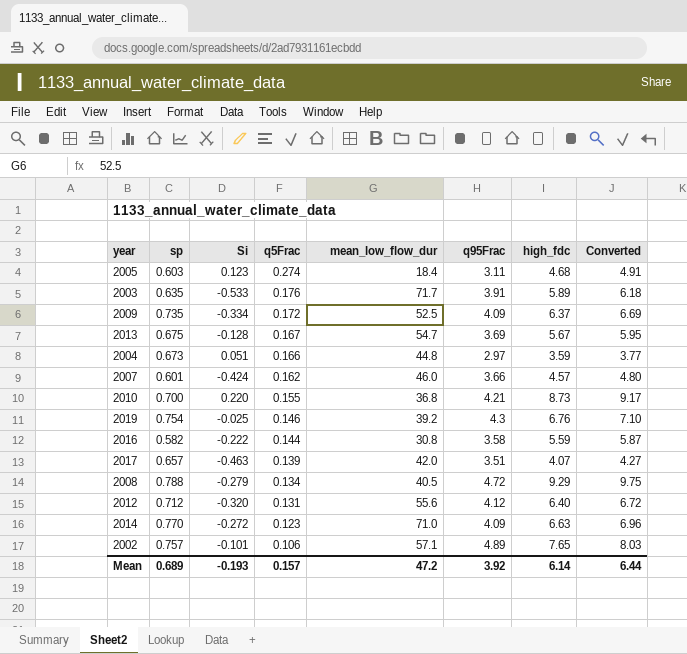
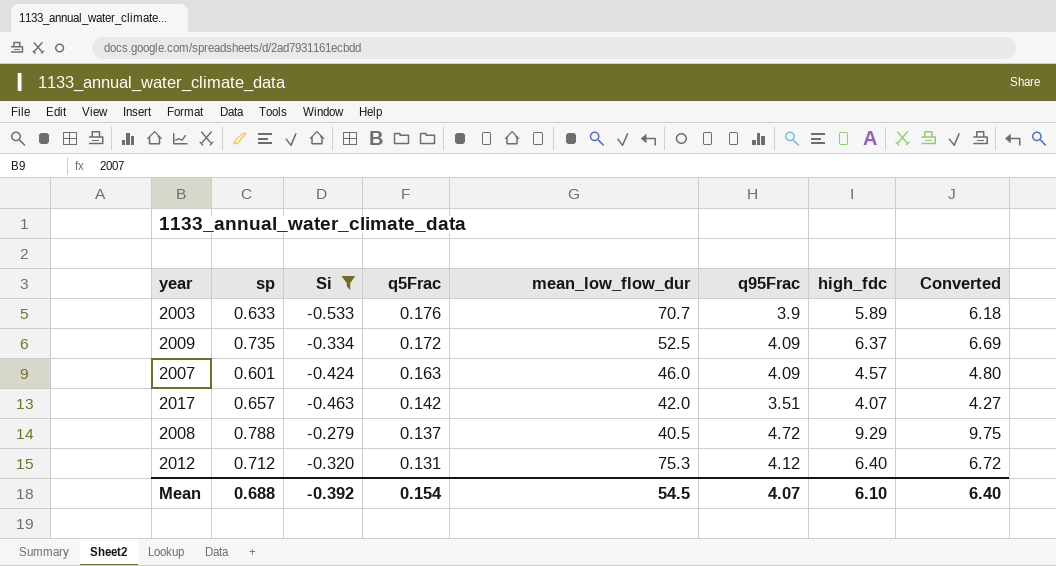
filter: none -> Si <= -0.279
2003 | sp: 0.635 -> 0.633
2003 | mean_low_flow_dur: 71.7 -> 70.7
2003 | q95Frac: 3.91 -> 3.9
2007 | q5Frac: 0.162 -> 0.163
2007 | q95Frac: 3.66 -> 4.09
2017 | q5Frac: 0.139 -> 0.142
2008 | q5Frac: 0.134 -> 0.137
2012 | mean_low_flow_dur: 55.6 -> 75.3
Mean | sp: 0.689 -> 0.688
Mean | Si: -0.193 -> -0.392
Mean | q5Frac: 0.157 -> 0.154
Mean | mean_low_flow_dur: 47.2 -> 54.5
Mean | q95Frac: 3.92 -> 4.07
Mean | high_fdc: 6.14 -> 6.10
Mean | Converted: 6.44 -> 6.40

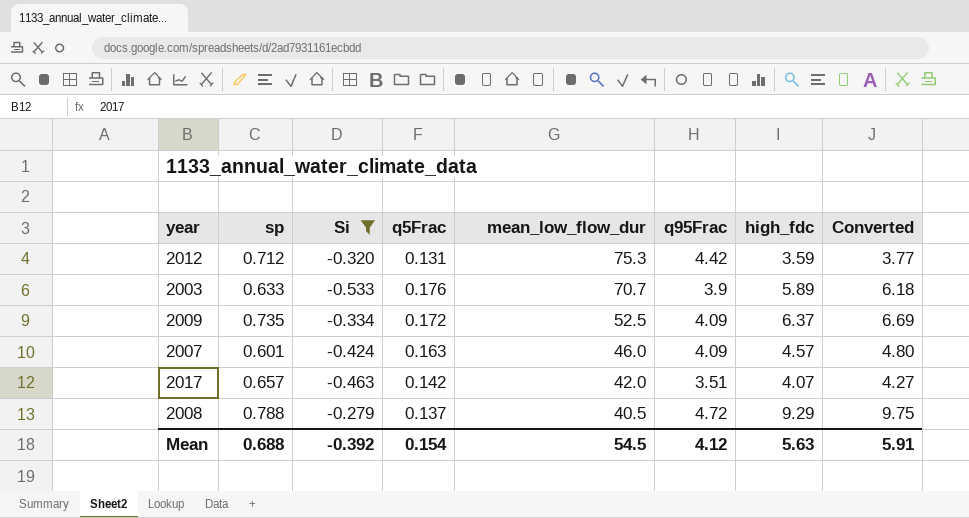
row order: q5Frac descending -> mean_low_flow_dur descending
2012 | q95Frac: 4.12 -> 4.42
2012 | high_fdc: 6.40 -> 3.59
2012 | Converted: 6.72 -> 3.77
Mean | q95Frac: 4.07 -> 4.12
Mean | high_fdc: 6.10 -> 5.63
Mean | Converted: 6.40 -> 5.91

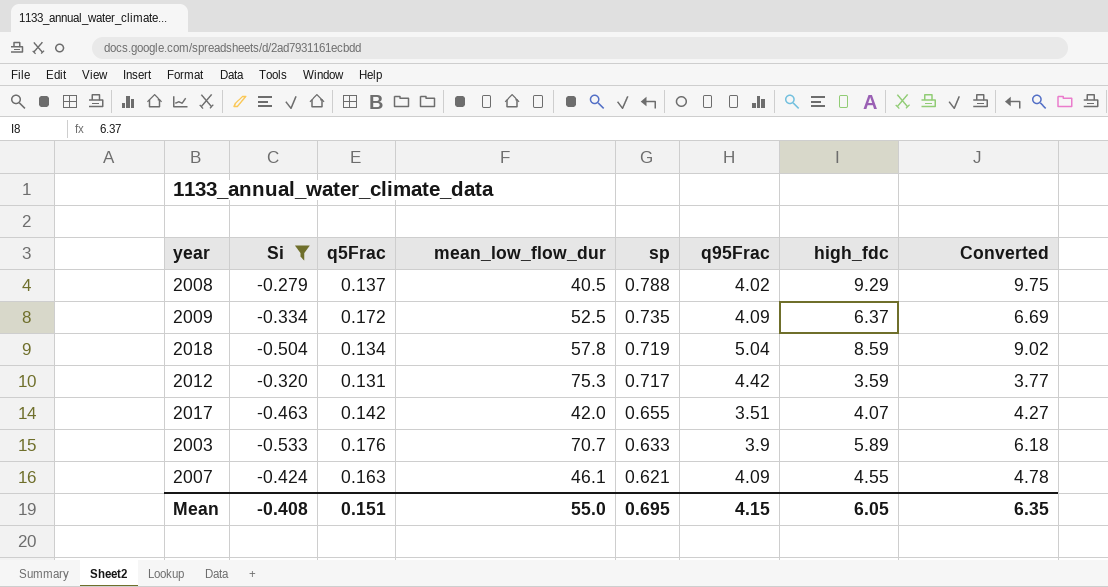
row order: mean_low_flow_dur descending -> sp descending
column sp | position: 2 -> 5
2008 | q95Frac: 4.72 -> 4.02
row 2018: none -> -0.504 | 0.134 | 57.8 | 0.719 | 5.04 | 8.59 | 9.02
2012 | sp: 0.712 -> 0.717
2017 | sp: 0.657 -> 0.655
2007 | mean_low_flow_dur: 46.0 -> 46.1
2007 | sp: 0.601 -> 0.621
2007 | high_fdc: 4.57 -> 4.55
2007 | Converted: 4.80 -> 4.78
Mean | Si: -0.392 -> -0.408
Mean | q5Frac: 0.154 -> 0.151
Mean | mean_low_flow_dur: 54.5 -> 55.0
Mean | sp: 0.688 -> 0.695
Mean | q95Frac: 4.12 -> 4.15
Mean | high_fdc: 5.63 -> 6.05
Mean | Converted: 5.91 -> 6.35

